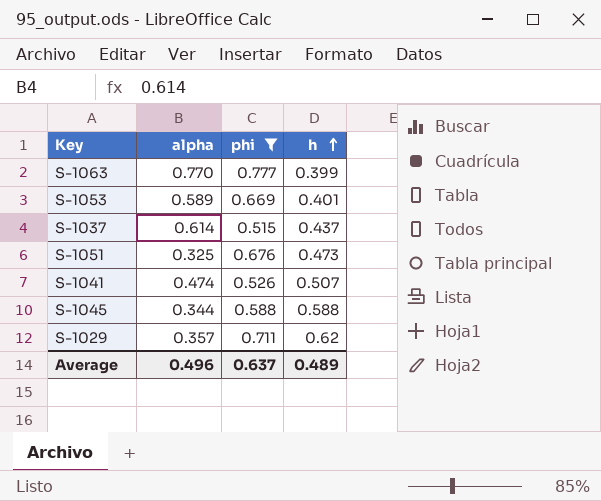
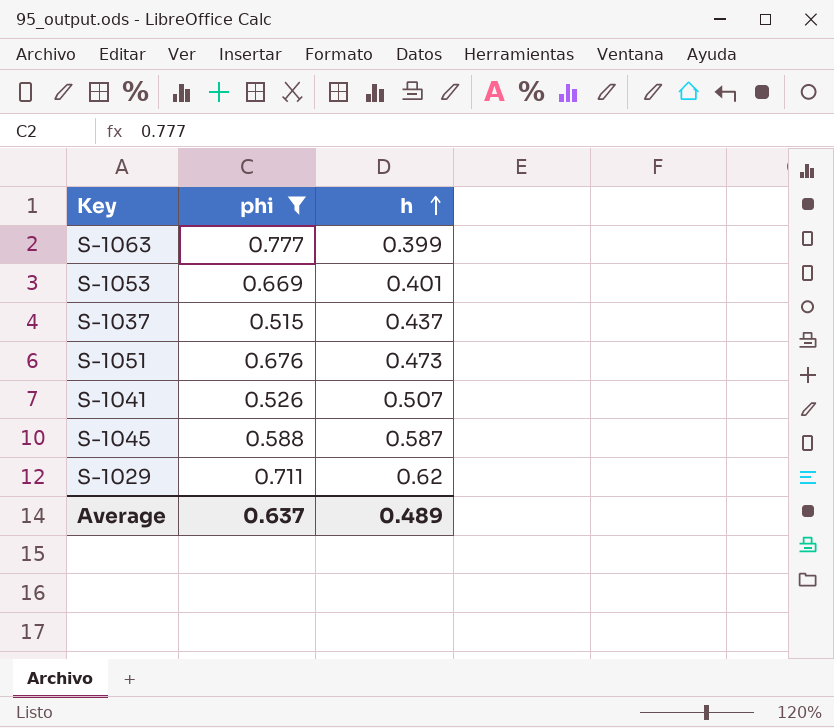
column alpha | position: 2 -> none
S-1045 | h: 0.588 -> 0.587

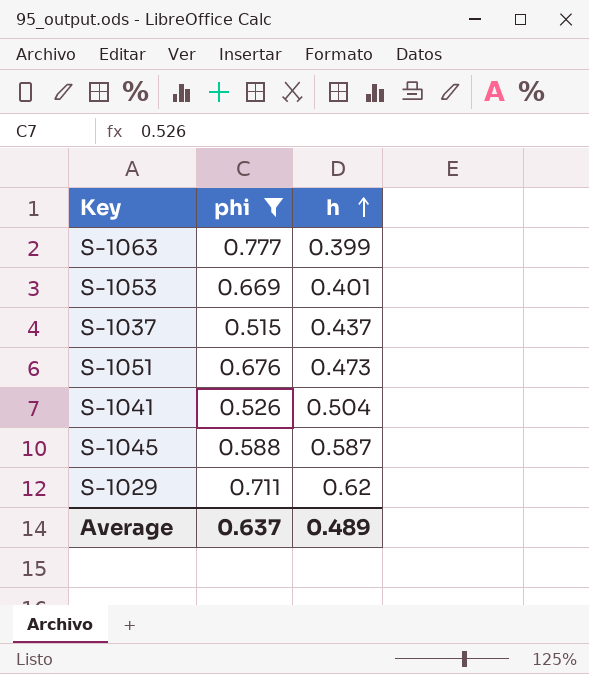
S-1041 | h: 0.507 -> 0.504

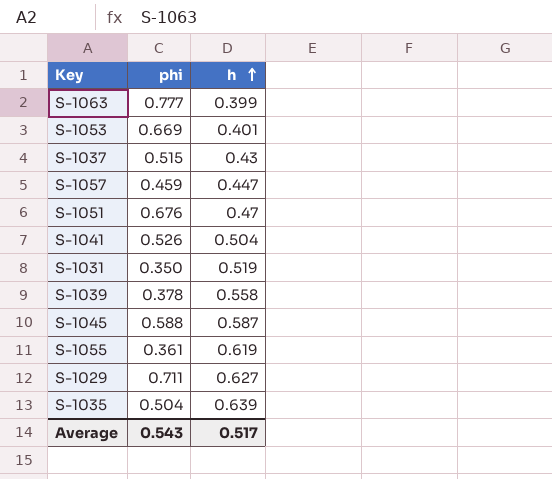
filter: phi >= 0.515 -> none
S-1037 | h: 0.437 -> 0.43
S-1051 | h: 0.473 -> 0.47
S-1029 | h: 0.62 -> 0.627
Average | phi: 0.637 -> 0.543
Average | h: 0.489 -> 0.517

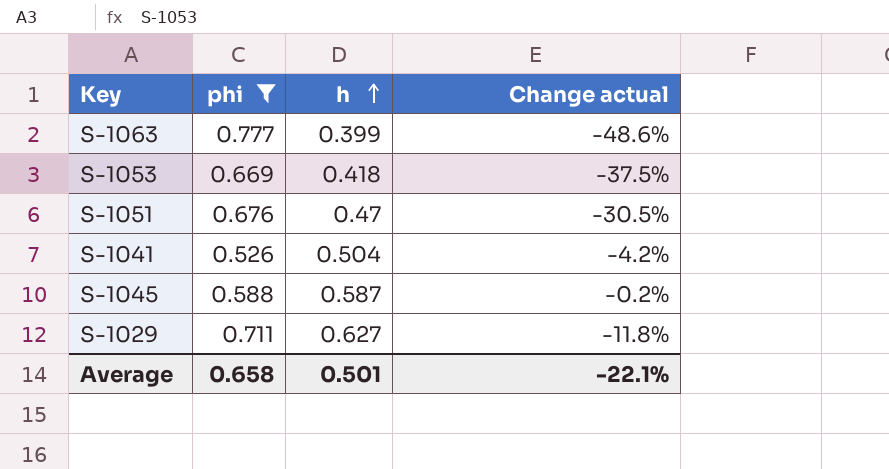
filter: none -> phi >= 0.526
column Change actual | formula: none -> ([h] - [phi]) / [phi]
S-1053 | h: 0.401 -> 0.418
Average | phi: 0.543 -> 0.658
Average | h: 0.517 -> 0.501

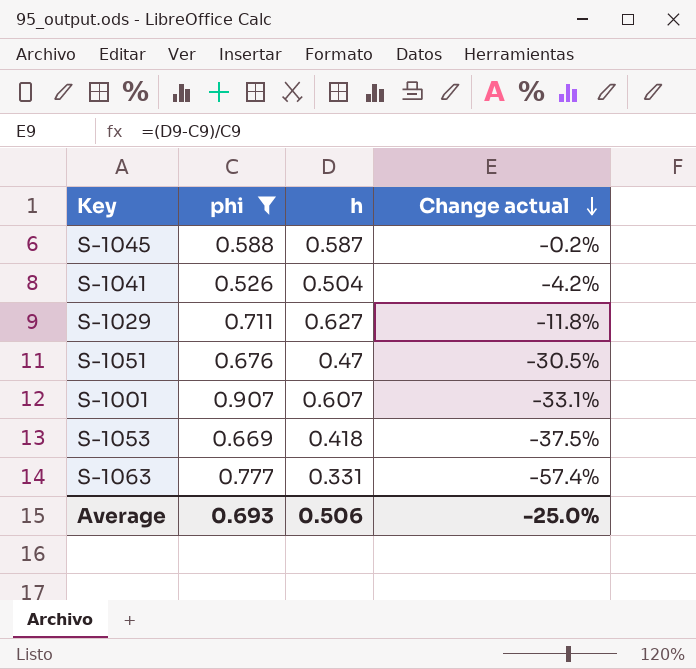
row order: h ascending -> Change actual descending
row S-1001: none -> 0.907 | 0.607 | -33.1%
S-1063 | h: 0.399 -> 0.331
S-1063 | Change actual: -48.6% -> -57.4%
Average | phi: 0.658 -> 0.693
Average | h: 0.501 -> 0.506
Average | Change actual: -22.1% -> -25.0%

